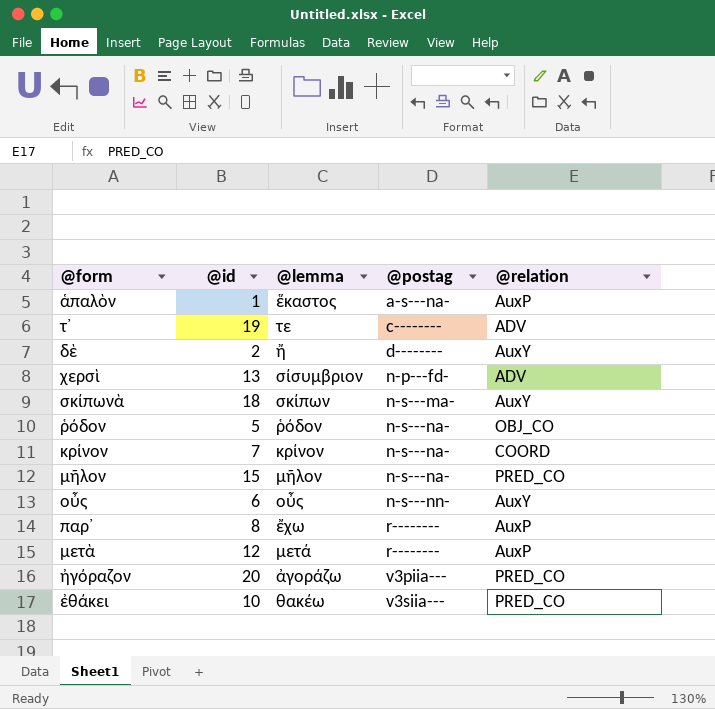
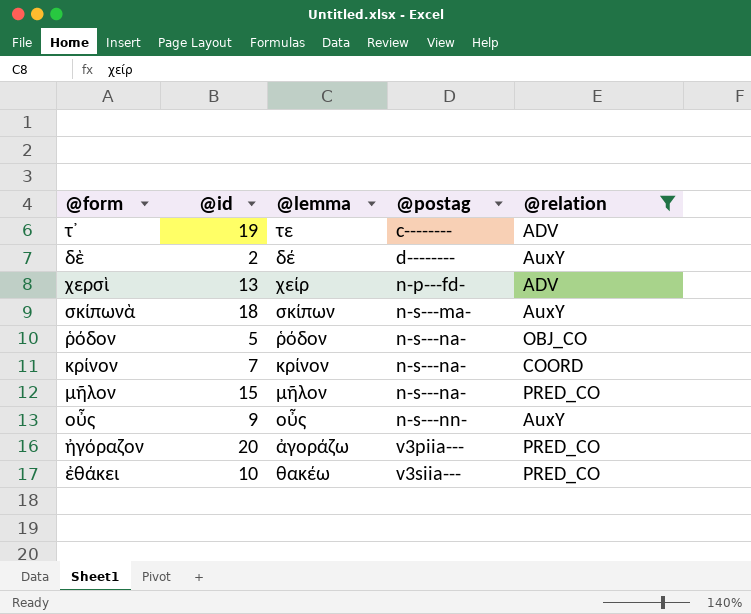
filter: none -> @relation != AuxP
δὲ | @lemma: ἤ -> δέ
χερσὶ | @lemma: σίσυμβριον -> χείρ
οὖς | @id: 6 -> 9

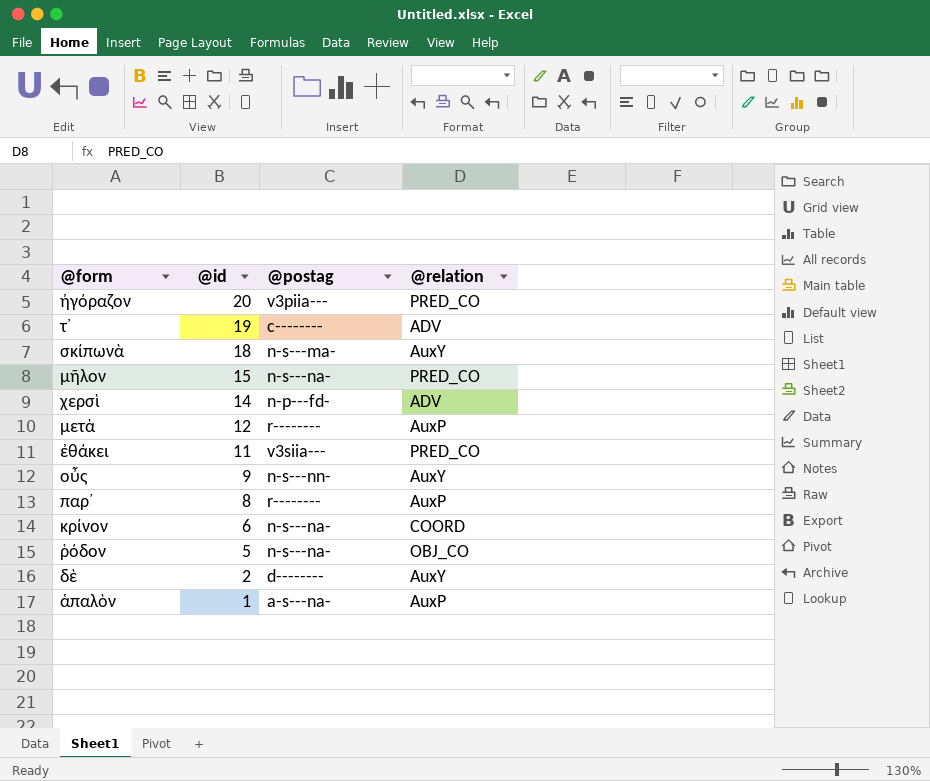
filter: @relation != AuxP -> none
row order: @postag ascending -> @id descending
column @lemma | position: 3 -> none
χερσὶ | @id: 13 -> 14
ἐθάκει | @id: 10 -> 11
κρίνον | @id: 7 -> 6

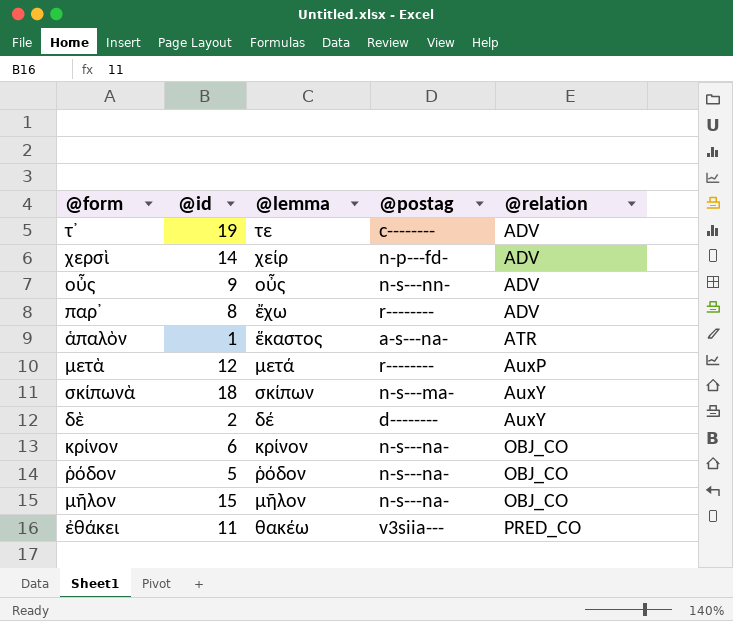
row order: @id descending -> @relation ascending
column @lemma | position: none -> 3
row ἠγόραζον: 20 | v3piia--- | PRED_CO -> none
οὖς | @relation: AuxY -> ADV
παρ᾽ | @relation: AuxP -> ADV
ἁπαλὸν | @relation: AuxP -> ATR
κρίνον | @relation: COORD -> OBJ_CO
μῆλον | @relation: PRED_CO -> OBJ_CO

